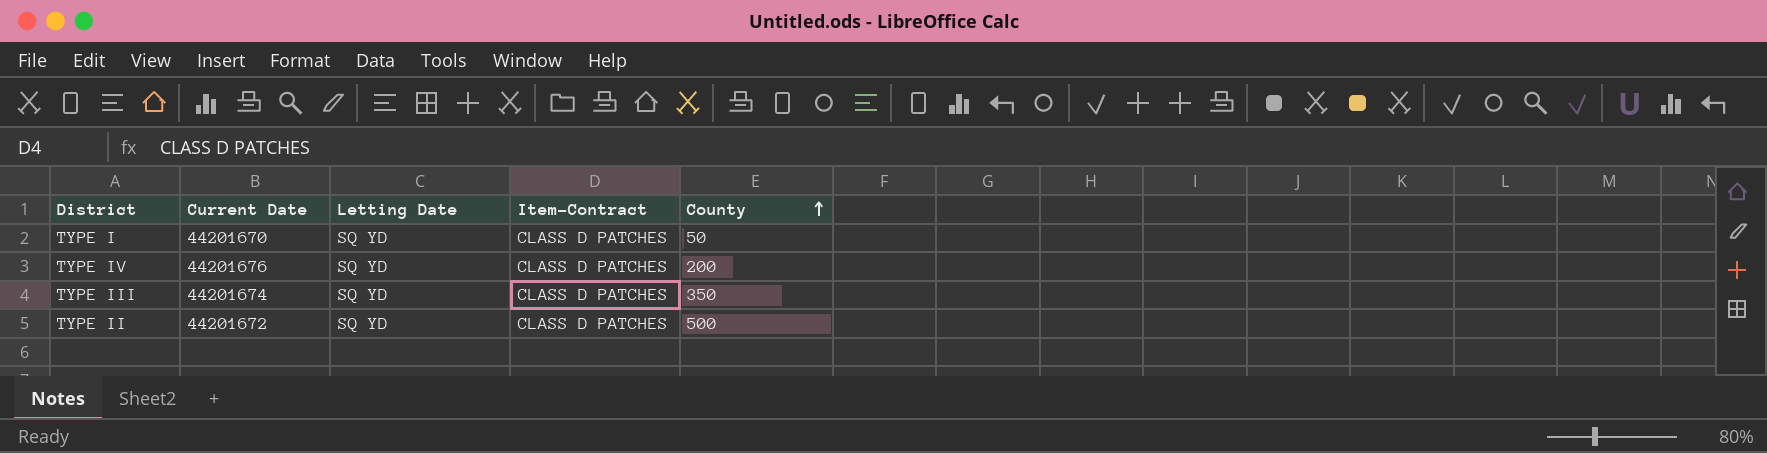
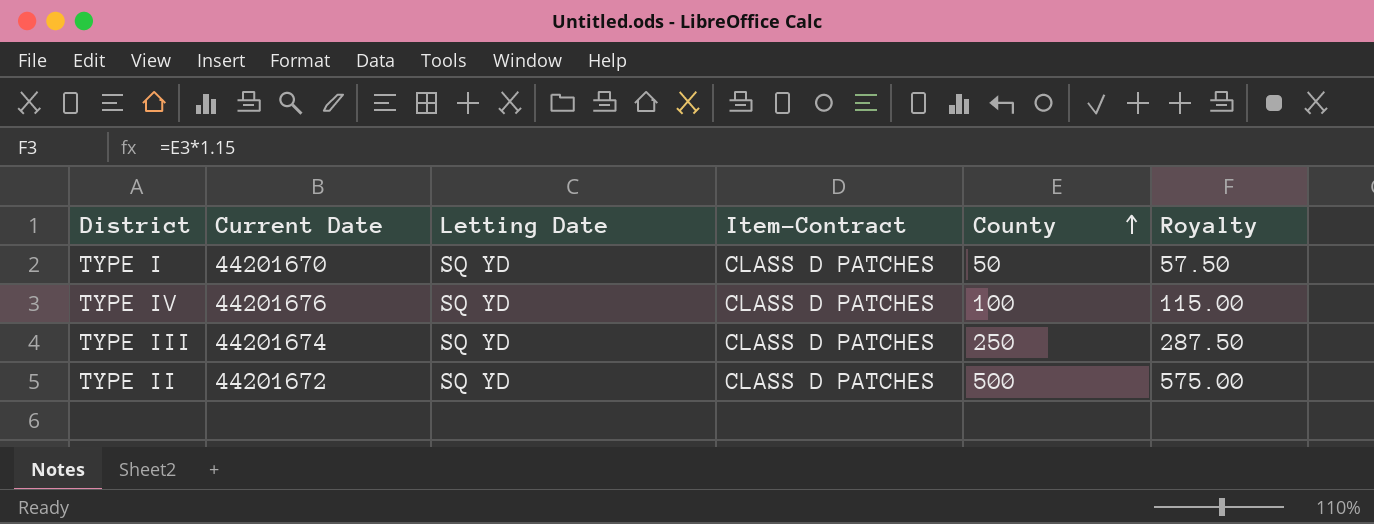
column Royalty | formula: none -> [County] * 1.15
TYPE IV | County: 200 -> 100
TYPE III | County: 350 -> 250

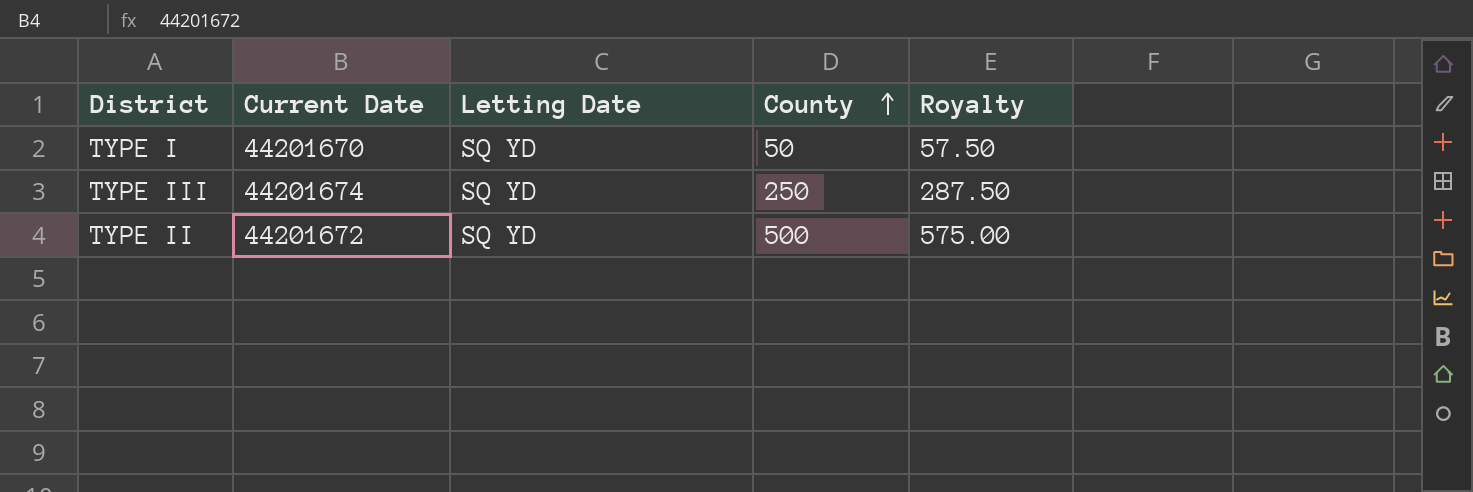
column Item-Contract | position: 4 -> none
row TYPE IV: 44201676 | SQ YD | CLASS D PATCHES | 100 | 115.00 -> none

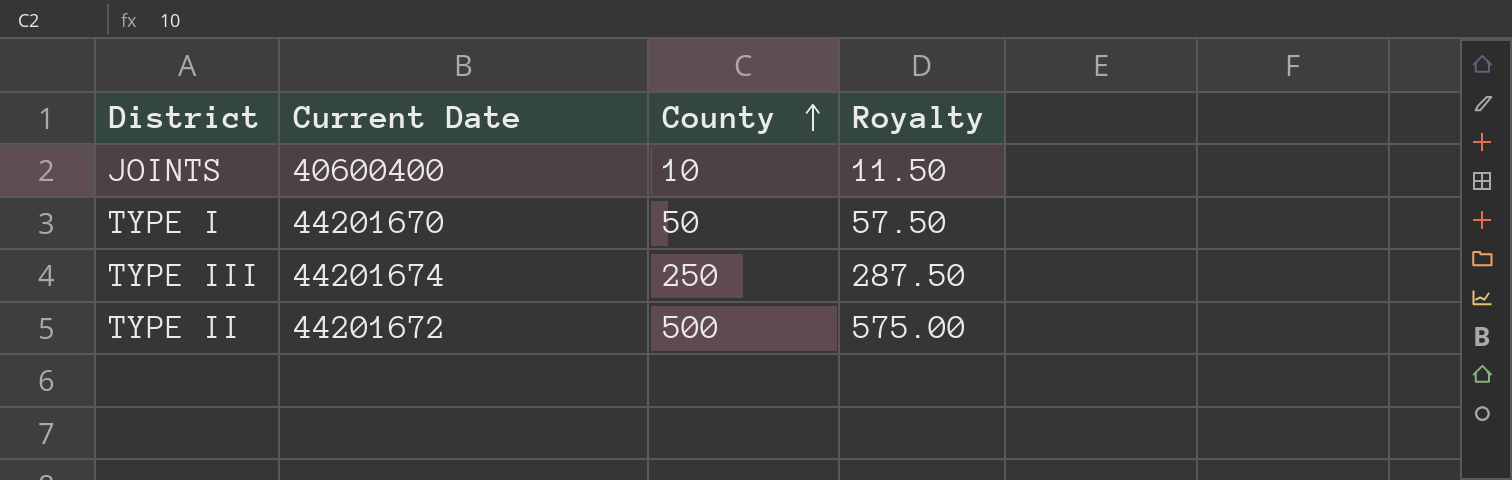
column Letting Date | position: 3 -> none
row JOINTS: none -> 40600400 | 10 | 11.50

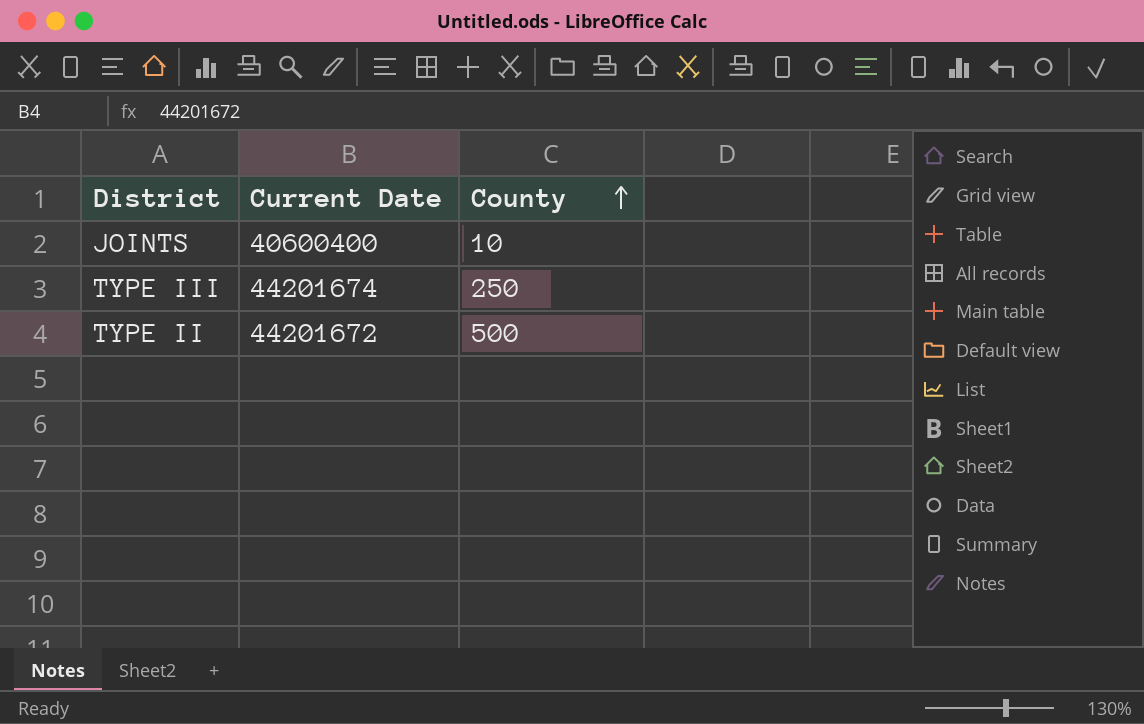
column Royalty | formula: [County] * 1.15 -> none
row TYPE I: 44201670 | 50 | 57.50 -> none

